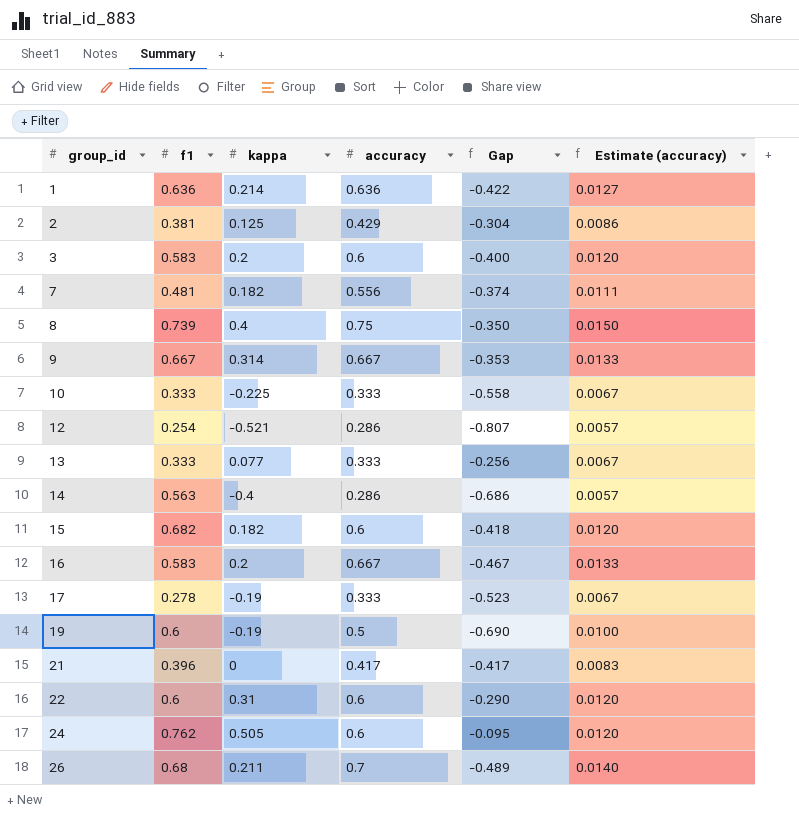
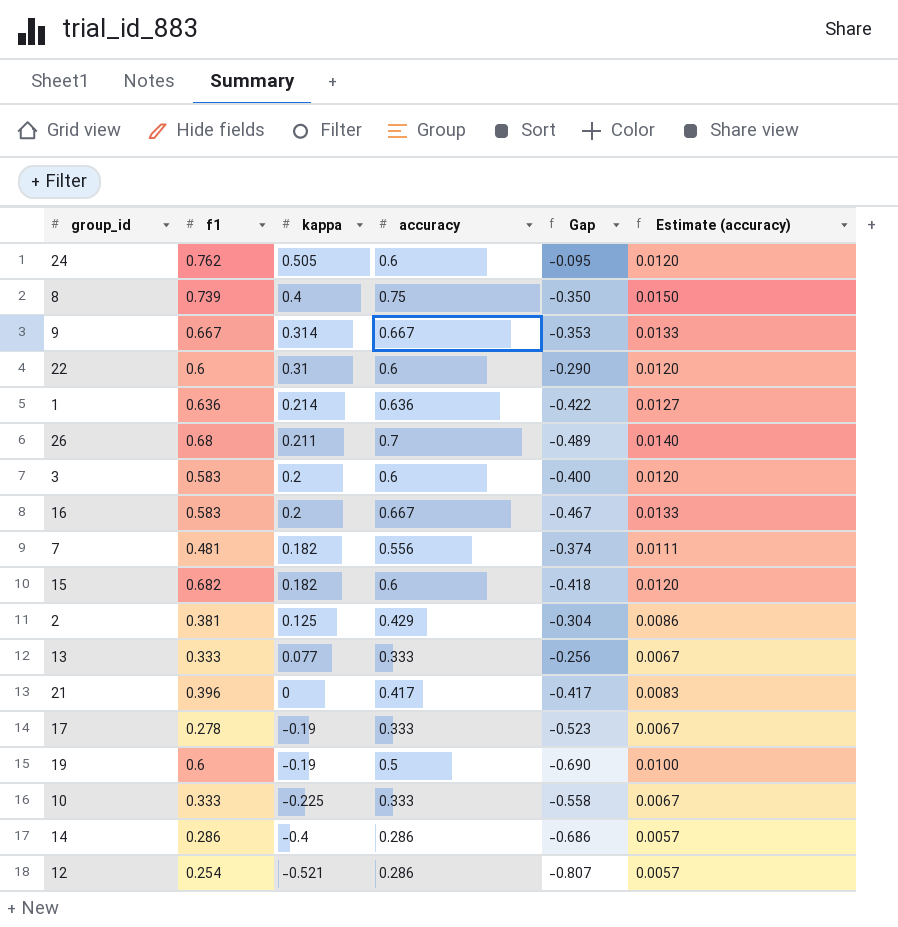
row order: group_id ascending -> kappa descending
14 | f1: 0.563 -> 0.286

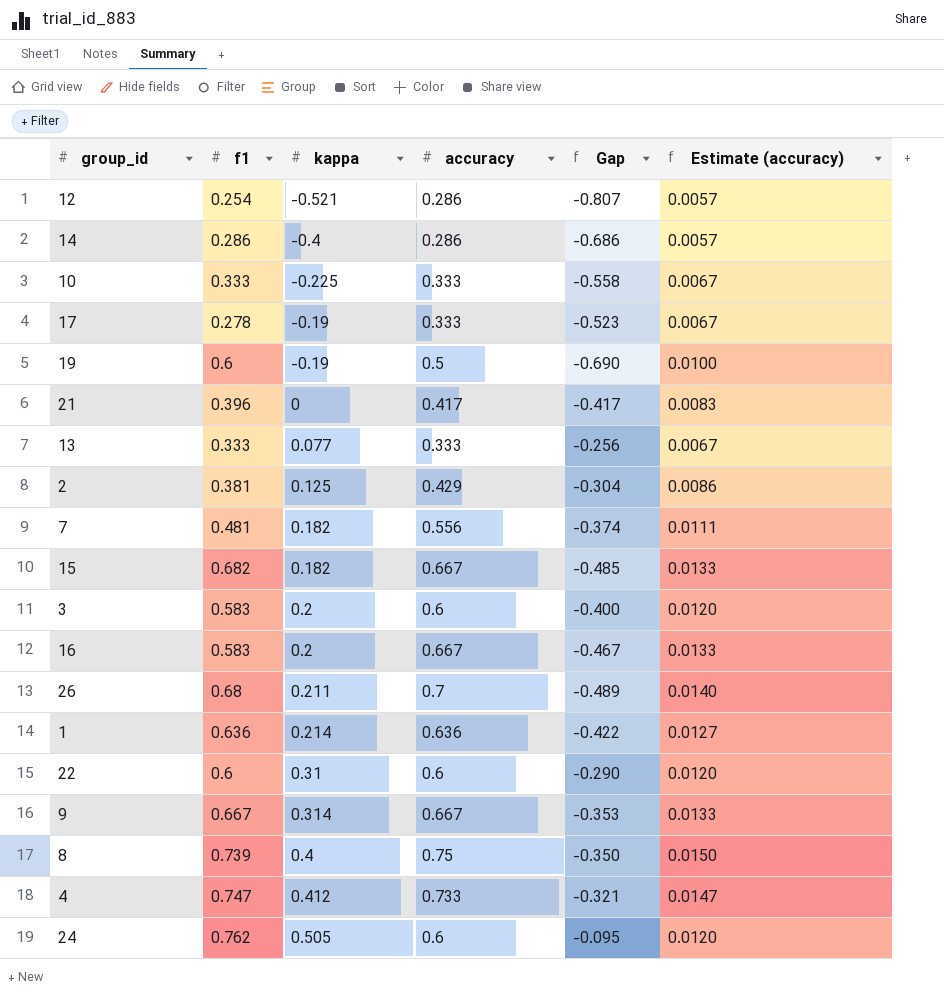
row order: kappa descending -> kappa ascending
15 | accuracy: 0.6 -> 0.667
15 | Gap: -0.418 -> -0.485
15 | Estimate (accuracy): 0.0120 -> 0.0133
row 4: none -> 0.747 | 0.412 | 0.733 | -0.321 | 0.0147

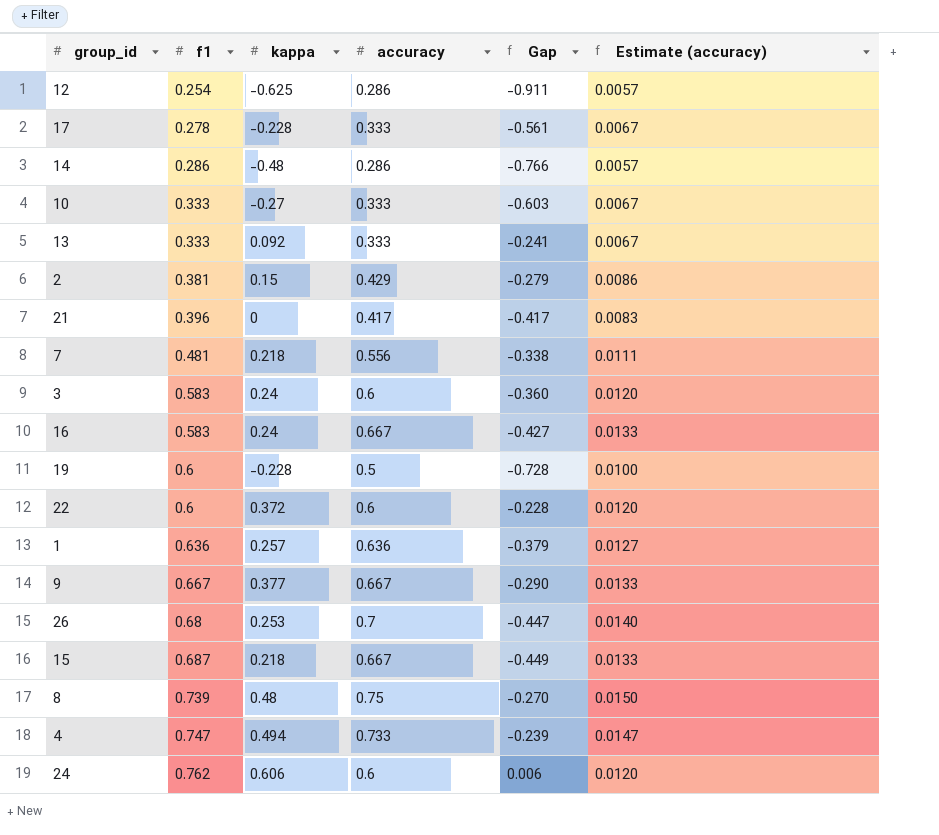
row order: kappa ascending -> f1 ascending
12 | kappa: -0.521 -> -0.625
12 | Gap: -0.807 -> -0.911
17 | kappa: -0.19 -> -0.228
17 | Gap: -0.523 -> -0.561
14 | kappa: -0.4 -> -0.48
14 | Gap: -0.686 -> -0.766
10 | kappa: -0.225 -> -0.27
10 | Gap: -0.558 -> -0.603
13 | kappa: 0.077 -> 0.092
13 | Gap: -0.256 -> -0.241
2 | kappa: 0.125 -> 0.15
2 | Gap: -0.304 -> -0.279
7 | kappa: 0.182 -> 0.218
7 | Gap: -0.374 -> -0.338
3 | kappa: 0.2 -> 0.24
3 | Gap: -0.400 -> -0.360
16 | kappa: 0.2 -> 0.24
16 | Gap: -0.467 -> -0.427
19 | kappa: -0.19 -> -0.228
19 | Gap: -0.690 -> -0.728
22 | kappa: 0.31 -> 0.372
22 | Gap: -0.290 -> -0.228
1 | kappa: 0.214 -> 0.257
1 | Gap: -0.422 -> -0.379
9 | kappa: 0.314 -> 0.377
9 | Gap: -0.353 -> -0.290
26 | kappa: 0.211 -> 0.253
26 | Gap: -0.489 -> -0.447
15 | f1: 0.682 -> 0.687
15 | kappa: 0.182 -> 0.218
15 | Gap: -0.485 -> -0.449
8 | kappa: 0.4 -> 0.48
8 | Gap: -0.350 -> -0.270
4 | kappa: 0.412 -> 0.494
4 | Gap: -0.321 -> -0.239
24 | kappa: 0.505 -> 0.606
24 | Gap: -0.095 -> 0.006

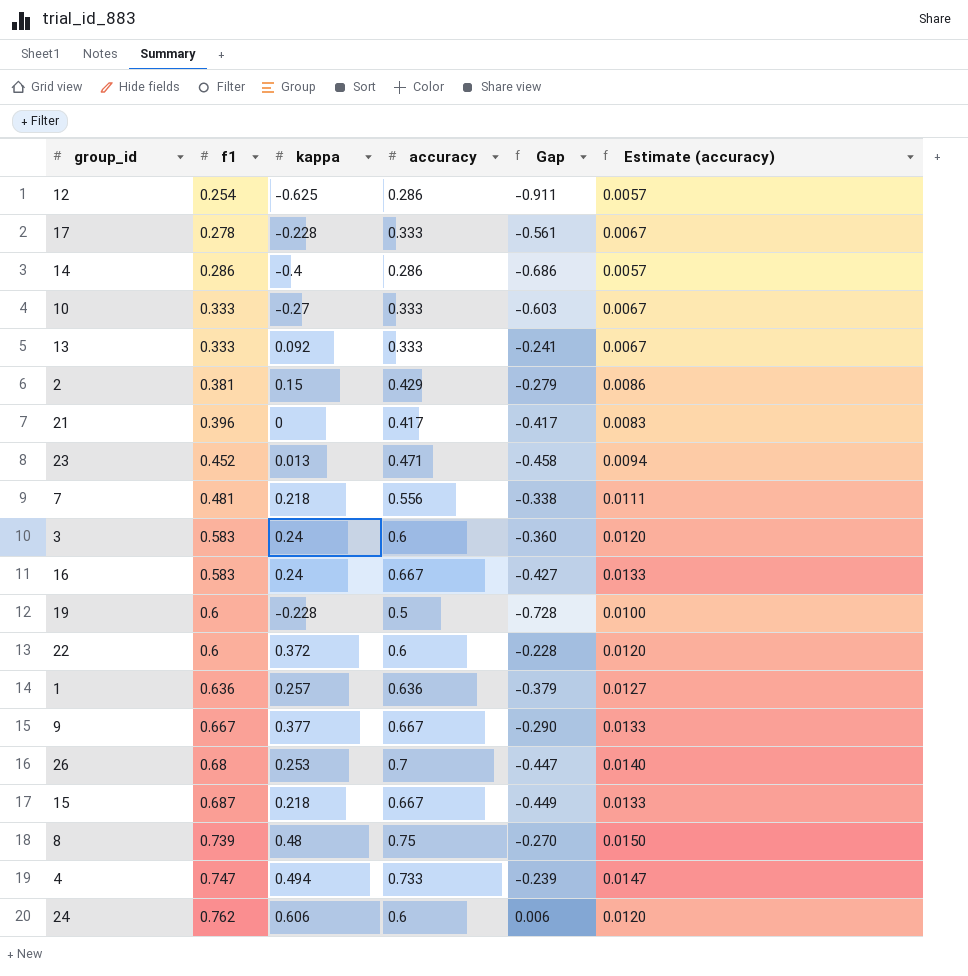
14 | kappa: -0.48 -> -0.4
14 | Gap: -0.766 -> -0.686
row 23: none -> 0.452 | 0.013 | 0.471 | -0.458 | 0.0094

